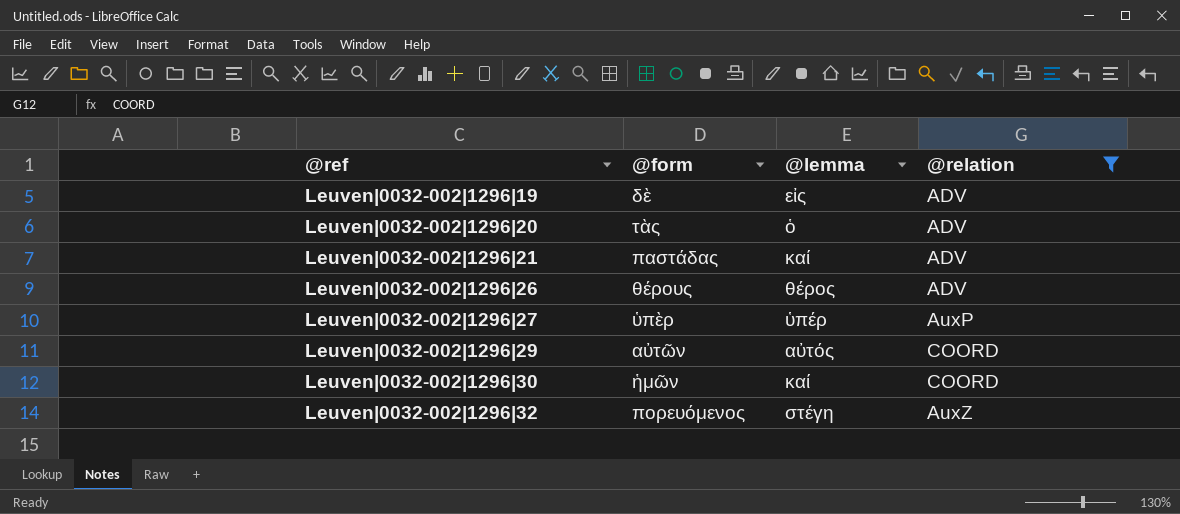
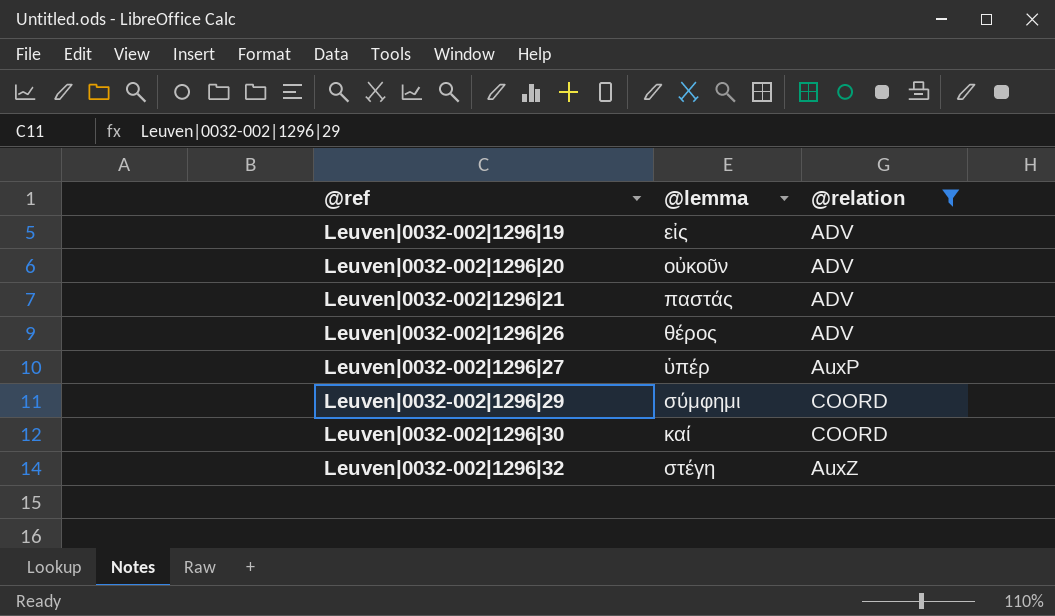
column @form | position: 2 -> none
Leuven|0032-002|1296|20 | @lemma: ὁ -> οὐκοῦν
Leuven|0032-002|1296|21 | @lemma: καί -> παστάς
Leuven|0032-002|1296|29 | @lemma: αὐτός -> σύμφημι

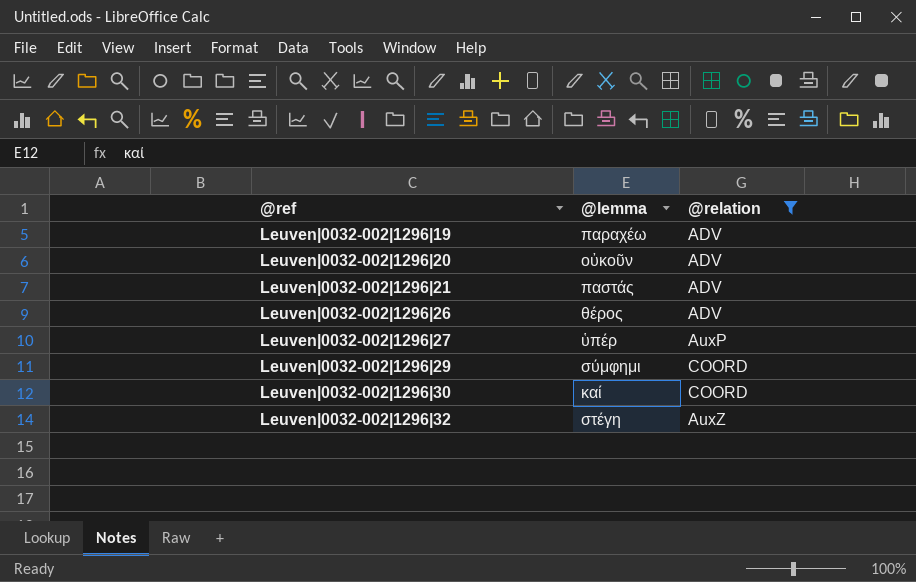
Leuven|0032-002|1296|19 | @lemma: εἰς -> παραχέω

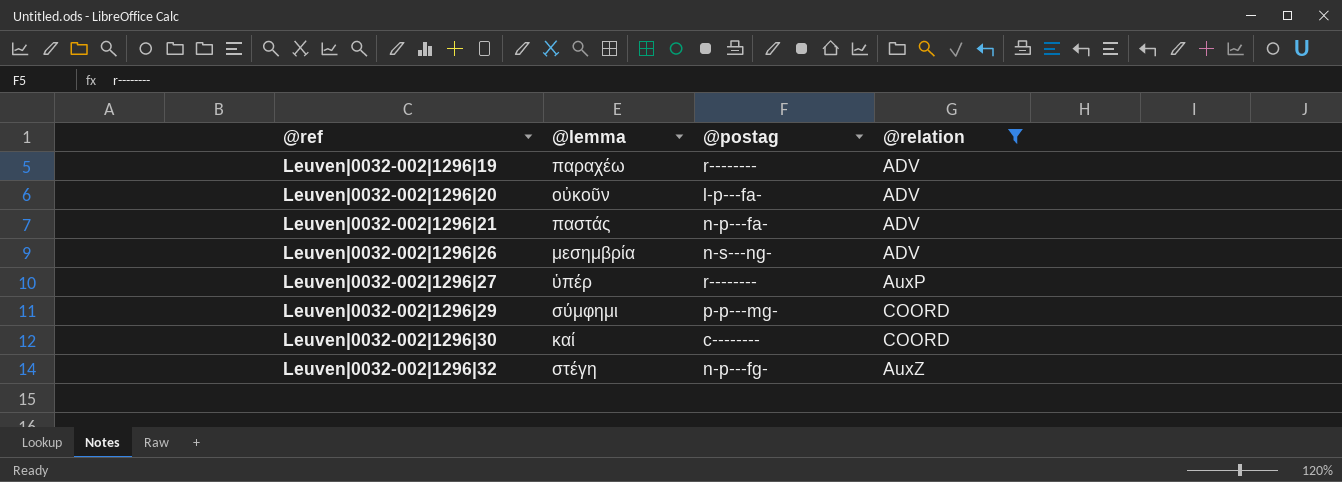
column @postag | position: none -> 3
Leuven|0032-002|1296|26 | @lemma: θέρος -> μεσημβρία

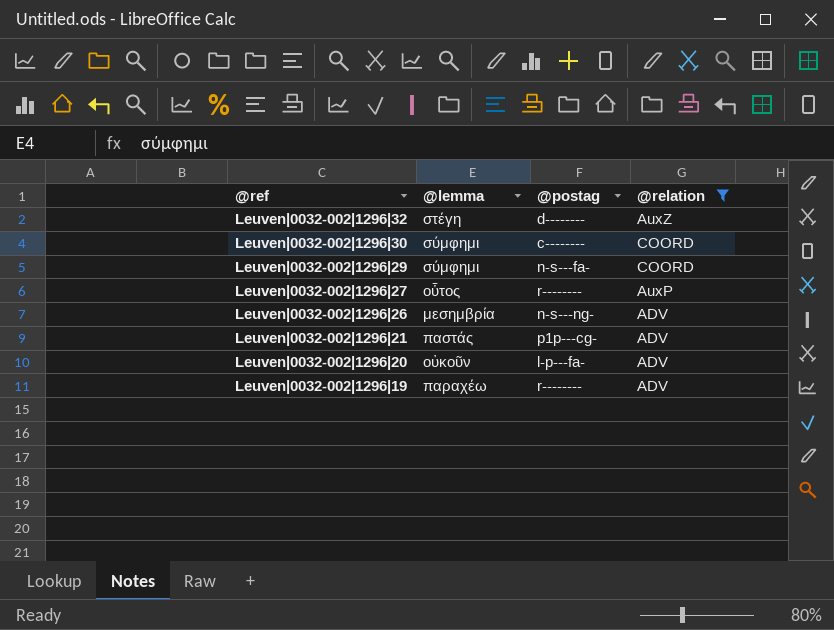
row order: @ref ascending -> @ref descending
Leuven|0032-002|1296|32 | @postag: n-p---fg- -> d--------
Leuven|0032-002|1296|30 | @lemma: καί -> σύμφημι
Leuven|0032-002|1296|29 | @postag: p-p---mg- -> n-s---fa-
Leuven|0032-002|1296|27 | @lemma: ὑπέρ -> οὗτος
Leuven|0032-002|1296|21 | @postag: n-p---fa- -> p1p---cg-

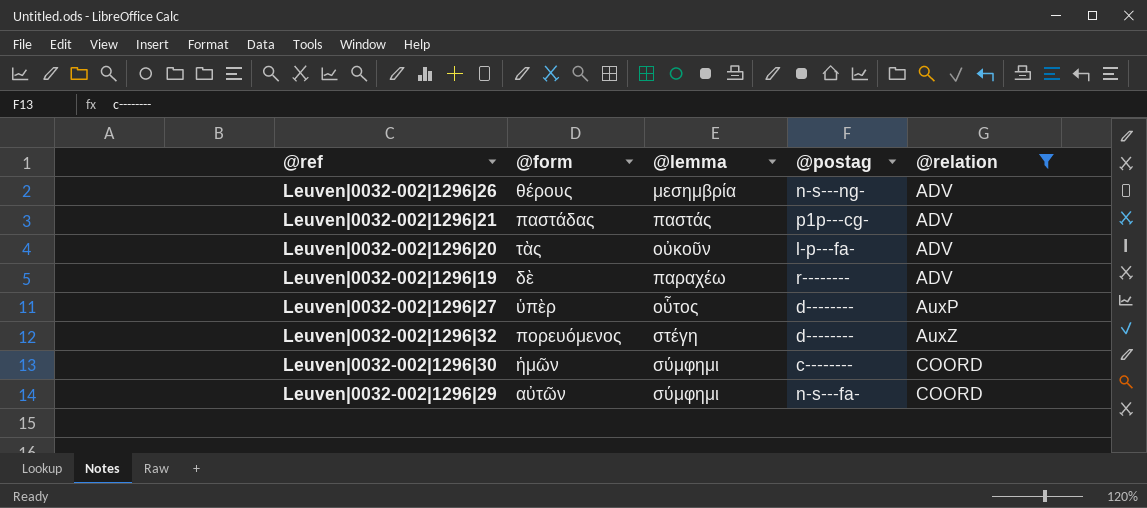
row order: @ref descending -> @relation ascending
column @form | position: none -> 2
Leuven|0032-002|1296|27 | @postag: r-------- -> d--------

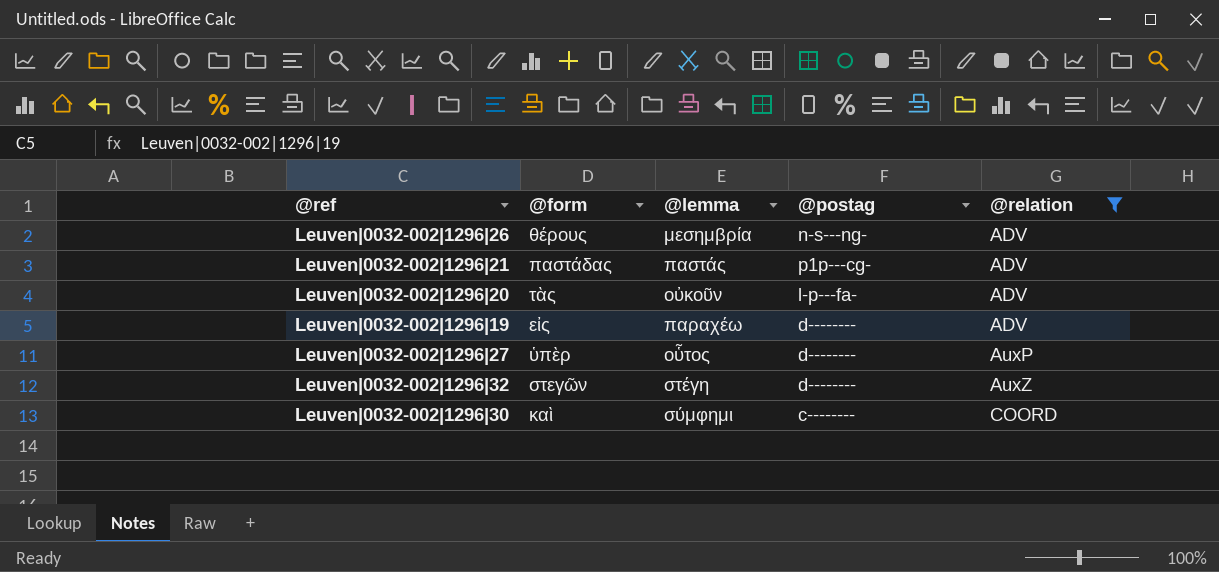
row Leuven|0032-002|1296|29: αὐτῶν | σύμφημι | n-s---fa- | COORD -> none
Leuven|0032-002|1296|19 | @form: δὲ -> εἰς
Leuven|0032-002|1296|19 | @postag: r-------- -> d--------
Leuven|0032-002|1296|32 | @form: πορευόμενος -> στεγῶν
Leuven|0032-002|1296|30 | @form: ἡμῶν -> καὶ

